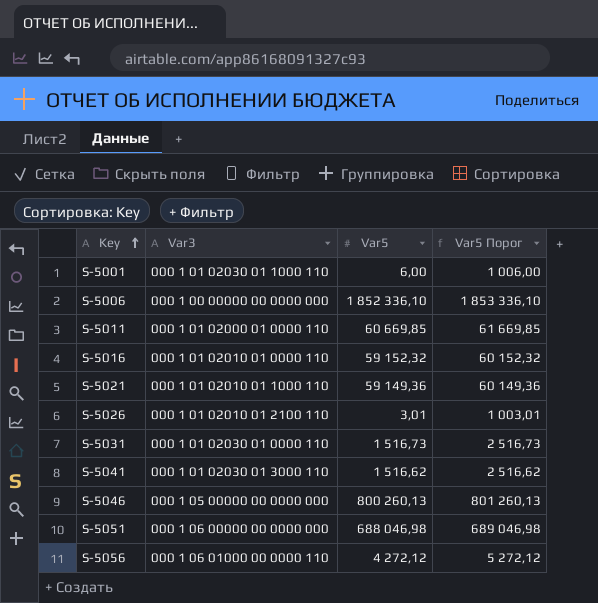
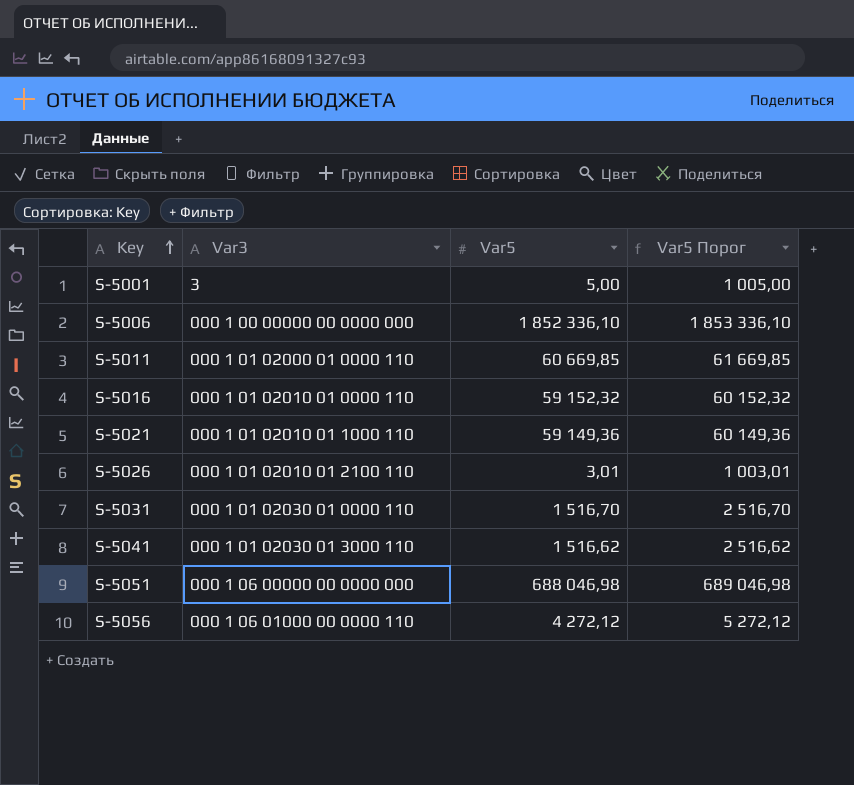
row S-5046: 000 1 05 00000 00 0000 000 | 800 260,13 | 801 260,13 -> none
S-5001 | Var3: 000 1 01 02030 01 1000 110 -> 3
S-5001 | Var5: 6,00 -> 5,00
S-5001 | Var5 Порог: 1 006,00 -> 1 005,00
S-5031 | Var5: 1 516,73 -> 1 516,70
S-5031 | Var5 Порог: 2 516,73 -> 2 516,70

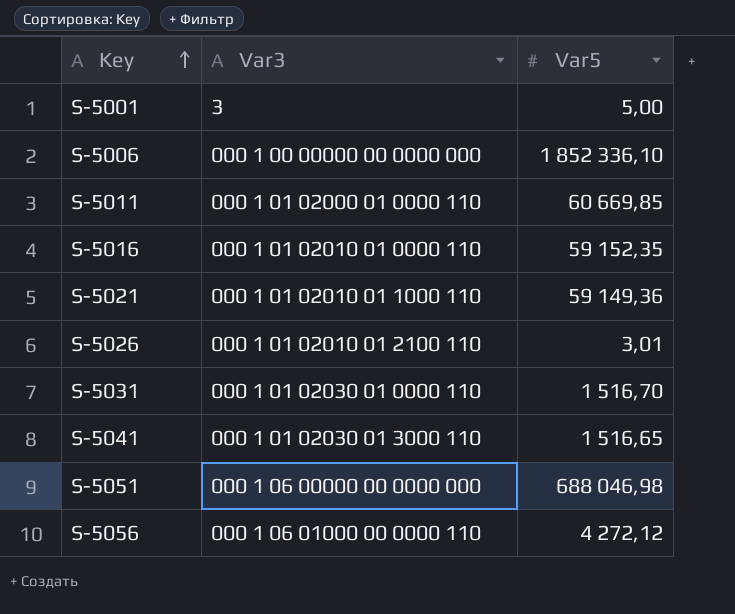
column Var5 Порог | formula: [Var5] + 1000 -> none
S-5016 | Var5: 59 152,32 -> 59 152,35
S-5041 | Var5: 1 516,62 -> 1 516,65

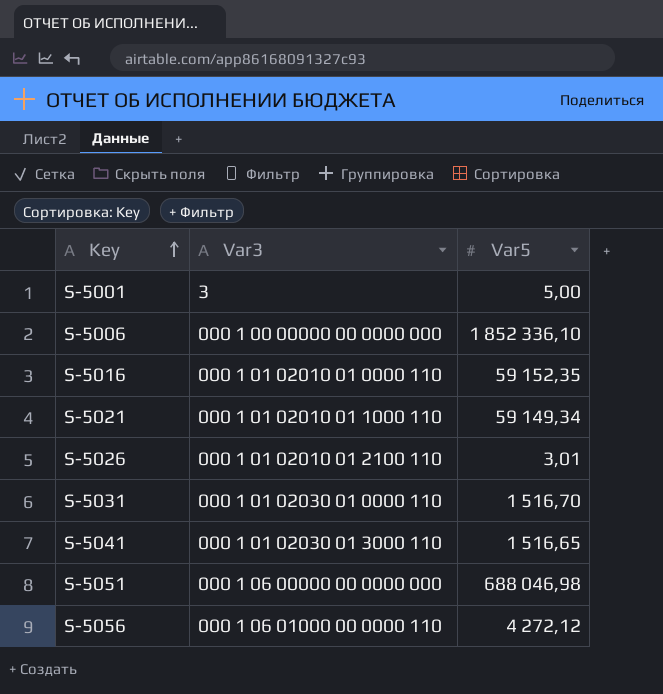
row S-5011: 000 1 01 02000 01 0000 110 | 60 669,85 -> none
S-5021 | Var5: 59 149,36 -> 59 149,34

